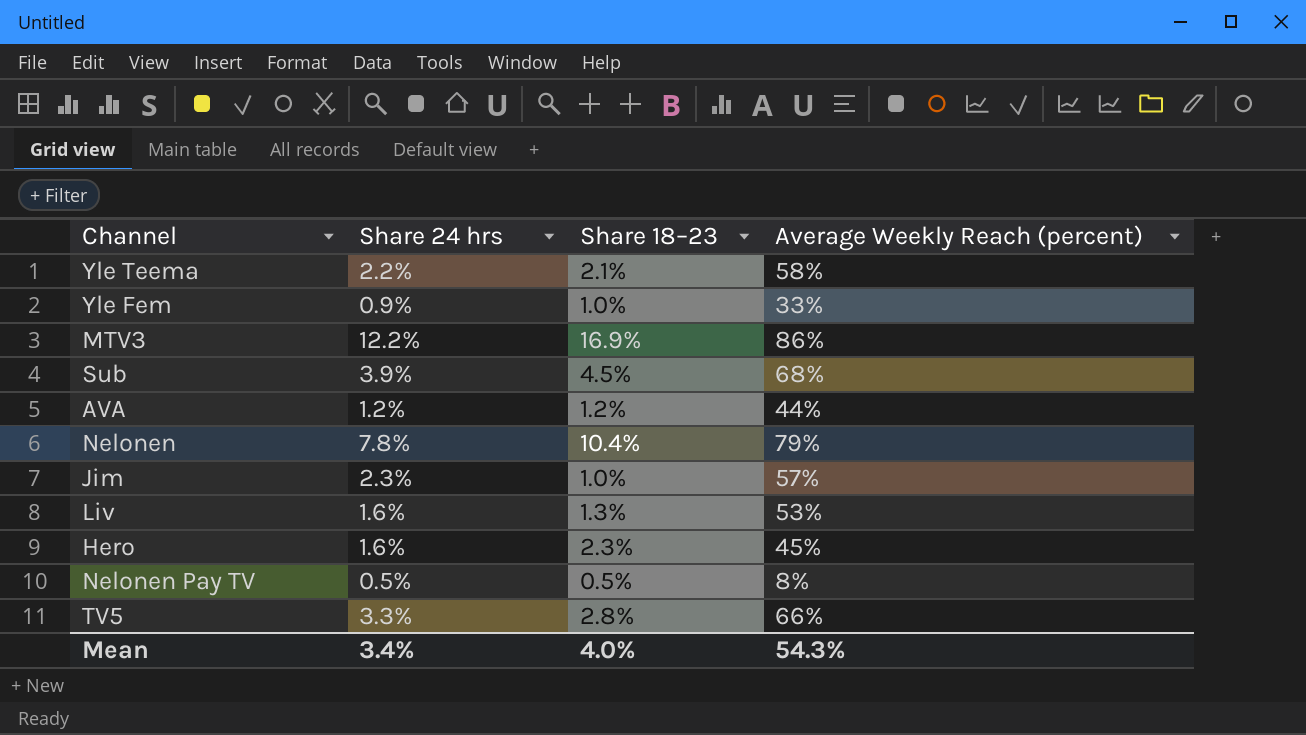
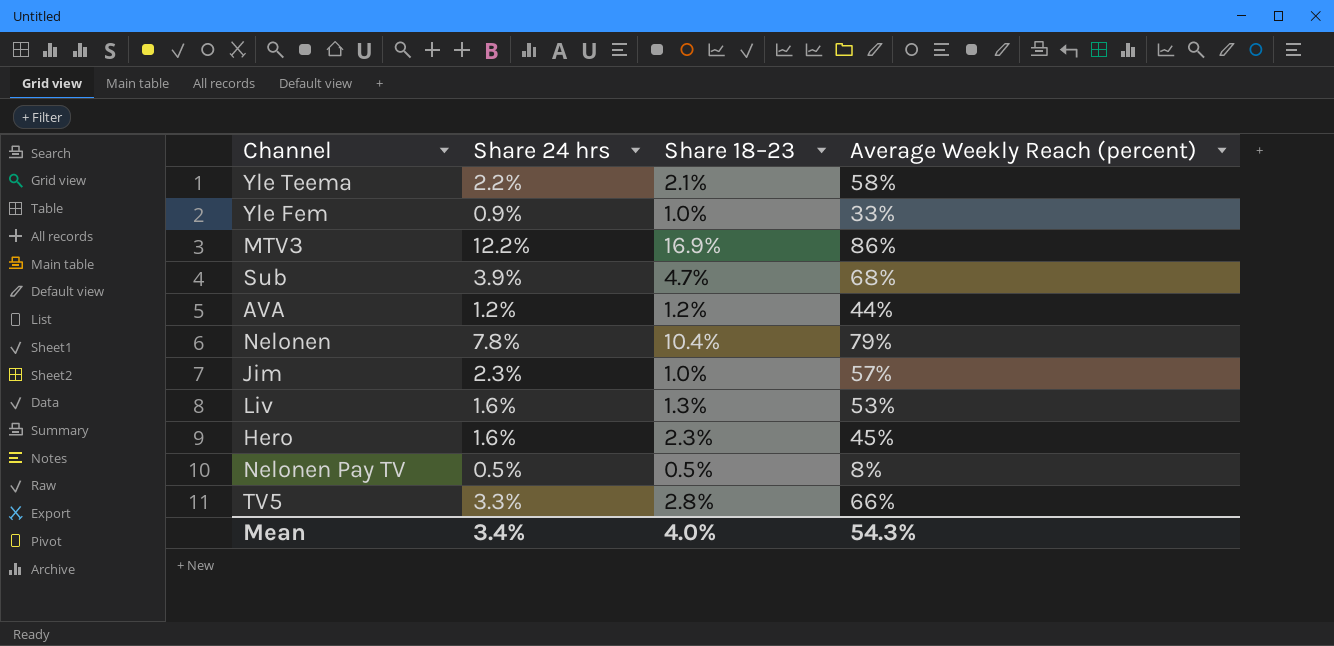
Sub | Share 18–23: 4.5% -> 4.7%

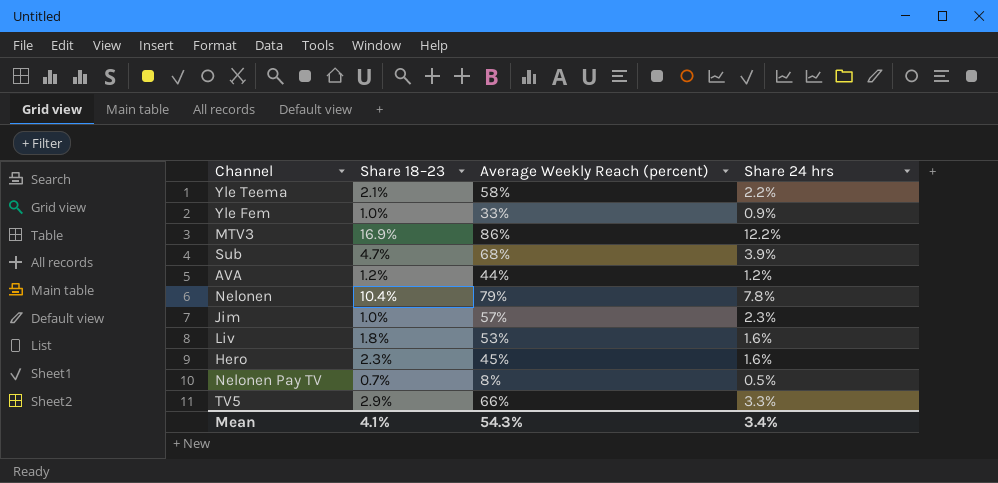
column Share 24 hrs | position: 2 -> 4
Liv | Share 18–23: 1.3% -> 1.8%
Nelonen Pay TV | Share 18–23: 0.5% -> 0.7%
TV5 | Share 18–23: 2.8% -> 2.9%
Mean | Share 18–23: 4.0% -> 4.1%

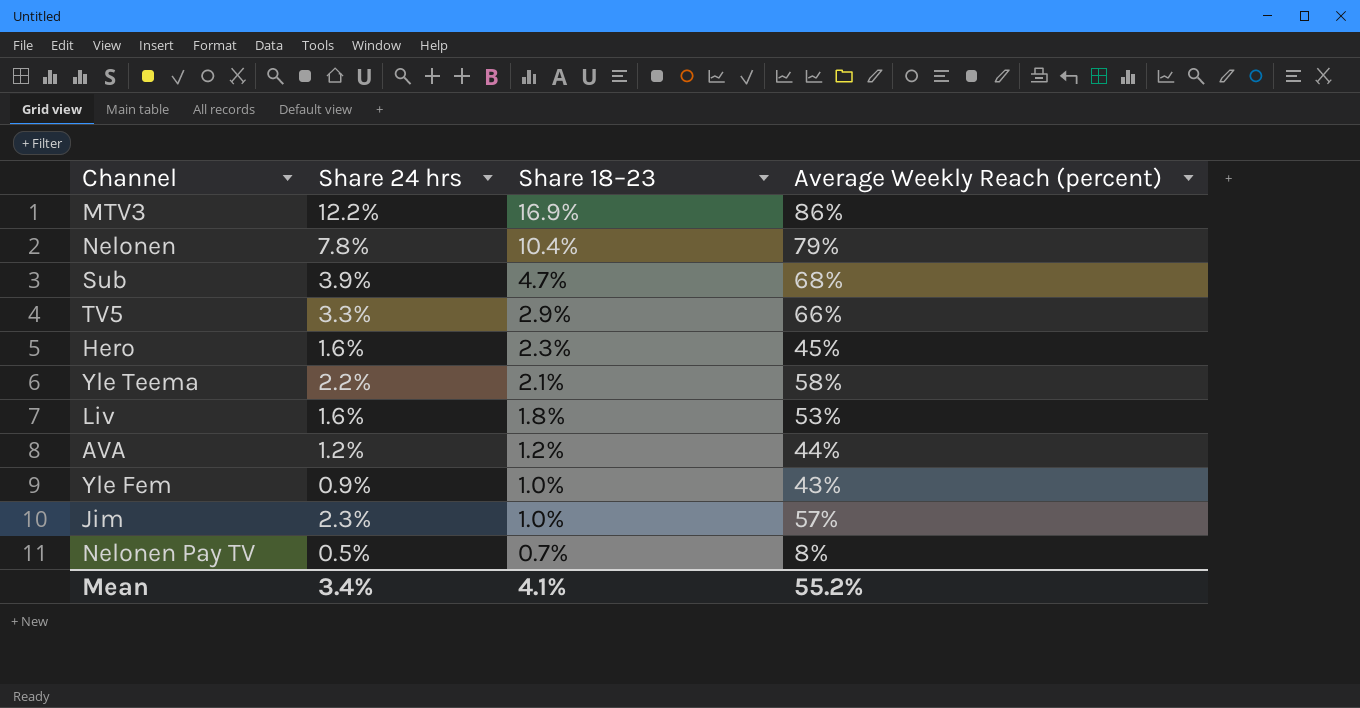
row order: none -> Share 18–23 descending
column Share 24 hrs | position: 4 -> 2
Yle Fem | Average Weekly Reach (percent): 33% -> 43%
Mean | Average Weekly Reach (percent): 54.3% -> 55.2%

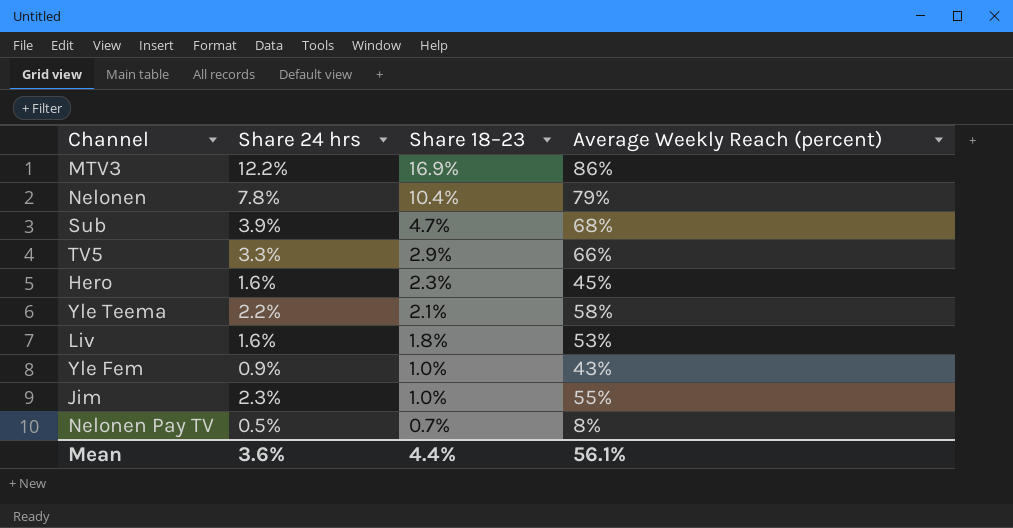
row AVA: 1.2% | 1.2% | 44% -> none
Jim | Average Weekly Reach (percent): 57% -> 55%
Mean | Share 24 hrs: 3.4% -> 3.6%
Mean | Share 18–23: 4.1% -> 4.4%
Mean | Average Weekly Reach (percent): 55.2% -> 56.1%

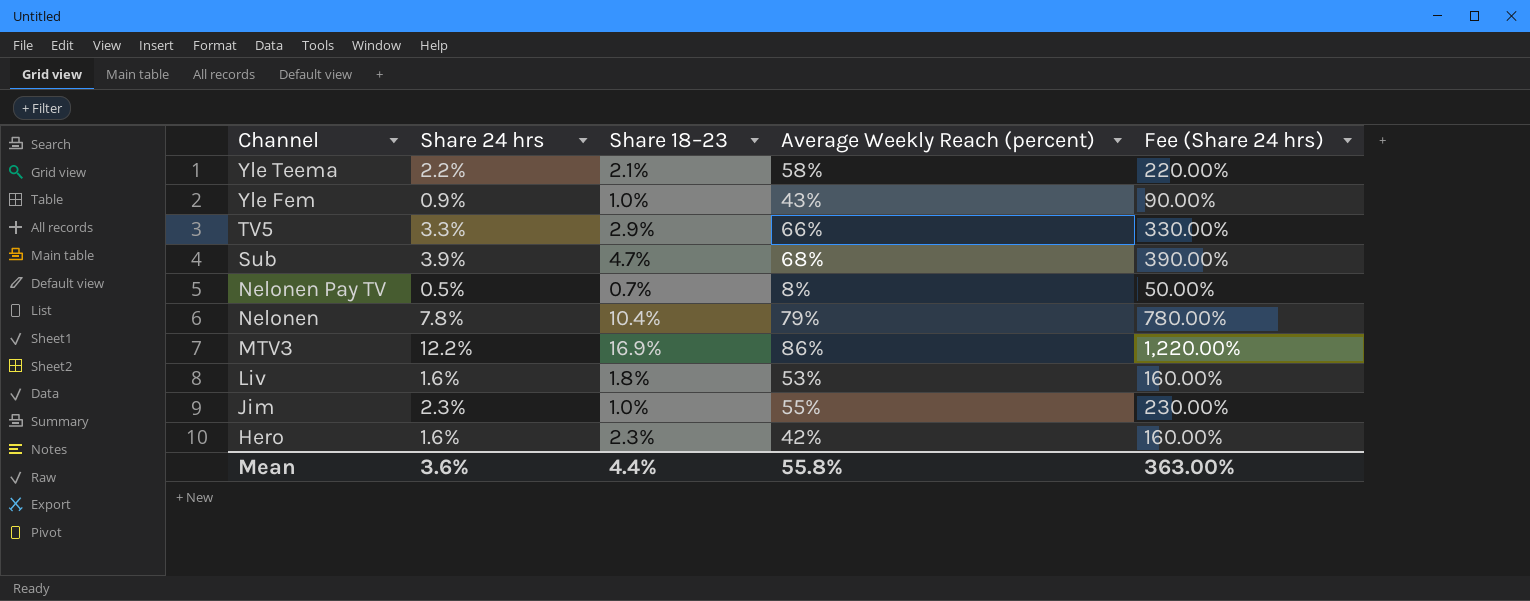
row order: Share 18–23 descending -> Channel descending
column Fee (Share 24 hrs) | formula: none -> [Share 24 hrs] * 100
Hero | Average Weekly Reach (percent): 45% -> 42%
Mean | Average Weekly Reach (percent): 56.1% -> 55.8%

